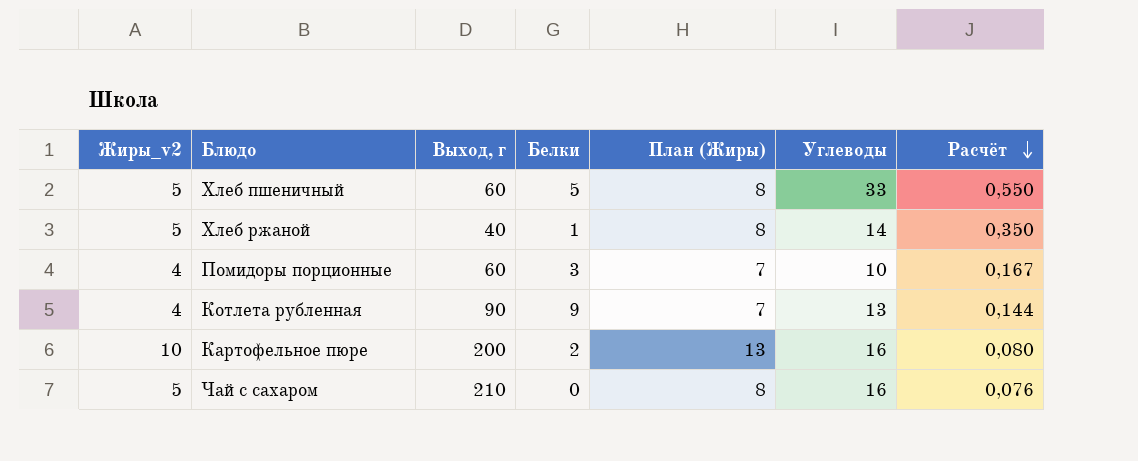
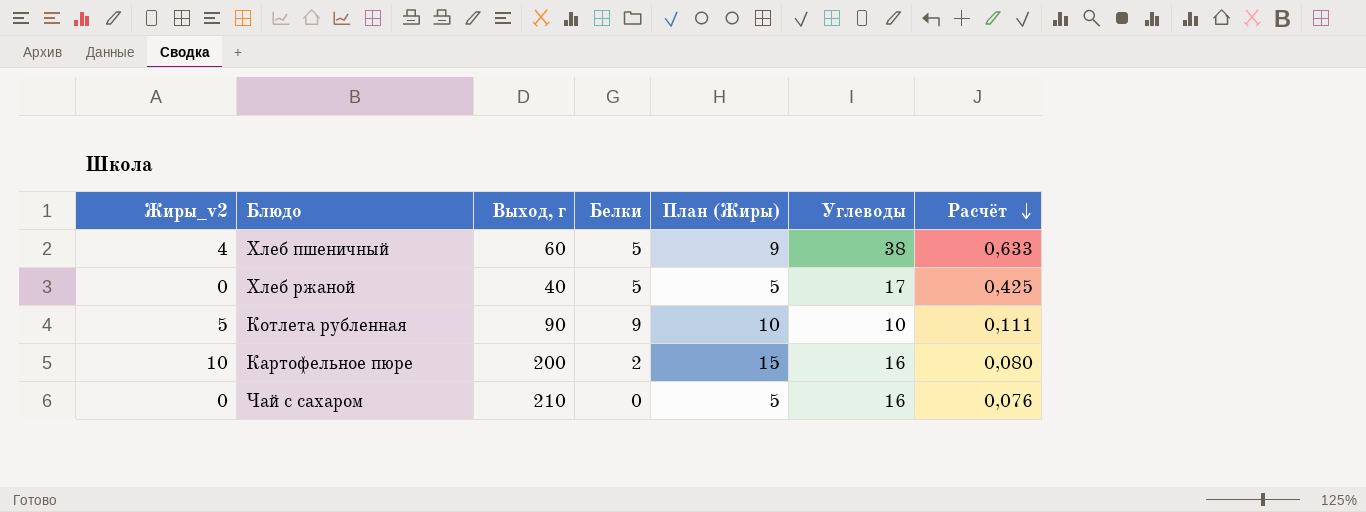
column План (Жиры) | formula: [Жиры_v2] + 3 -> [Жиры_v2] + 5
row Помидоры порционные: 4 | 60 | 3 | 7 | 10 | 0,167 -> none
Хлеб пшеничный | Жиры_v2: 5 -> 4
Хлеб пшеничный | Углеводы: 33 -> 38
Хлеб пшеничный | Расчёт: 0,550 -> 0,633
Хлеб ржаной | Жиры_v2: 5 -> 0
Хлеб ржаной | Белки: 1 -> 5
Хлеб ржаной | Углеводы: 14 -> 17
Хлеб ржаной | Расчёт: 0,350 -> 0,425
Котлета рубленная | Жиры_v2: 4 -> 5
Котлета рубленная | Углеводы: 13 -> 10
Котлета рубленная | Расчёт: 0,144 -> 0,111
Чай с сахаром | Жиры_v2: 5 -> 0

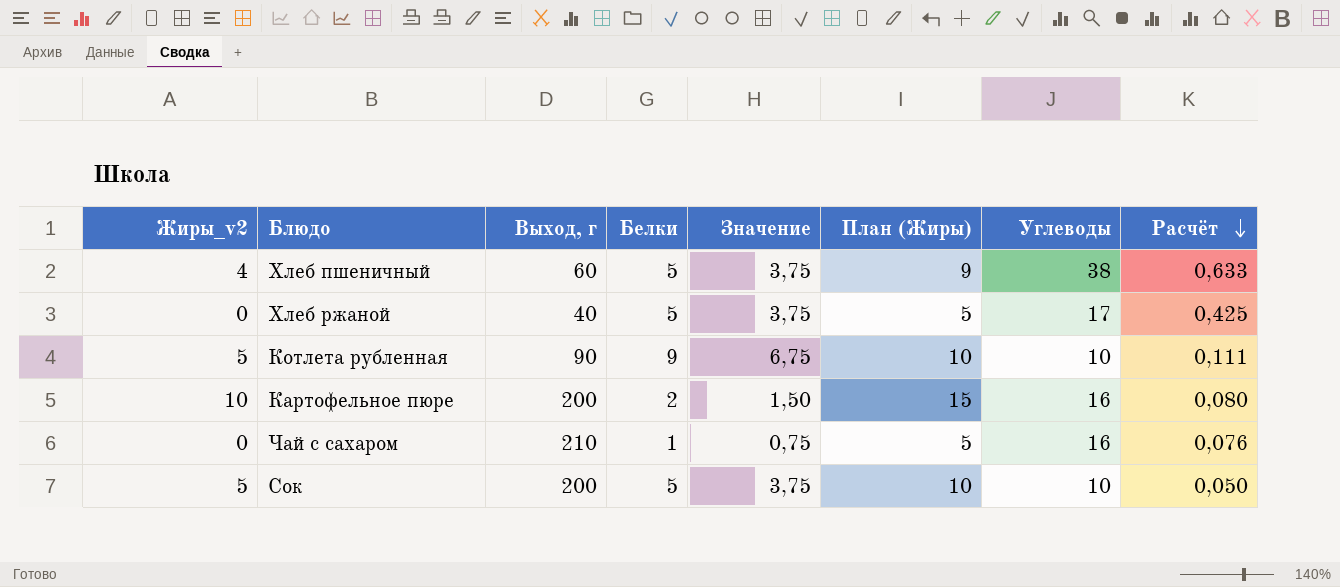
column Значение | formula: none -> [Белки] * 0,75
Чай с сахаром | Белки: 0 -> 1
row Сок: none -> 5 | 200 | 5 | 3,75 | 10 | 10 | 0,050

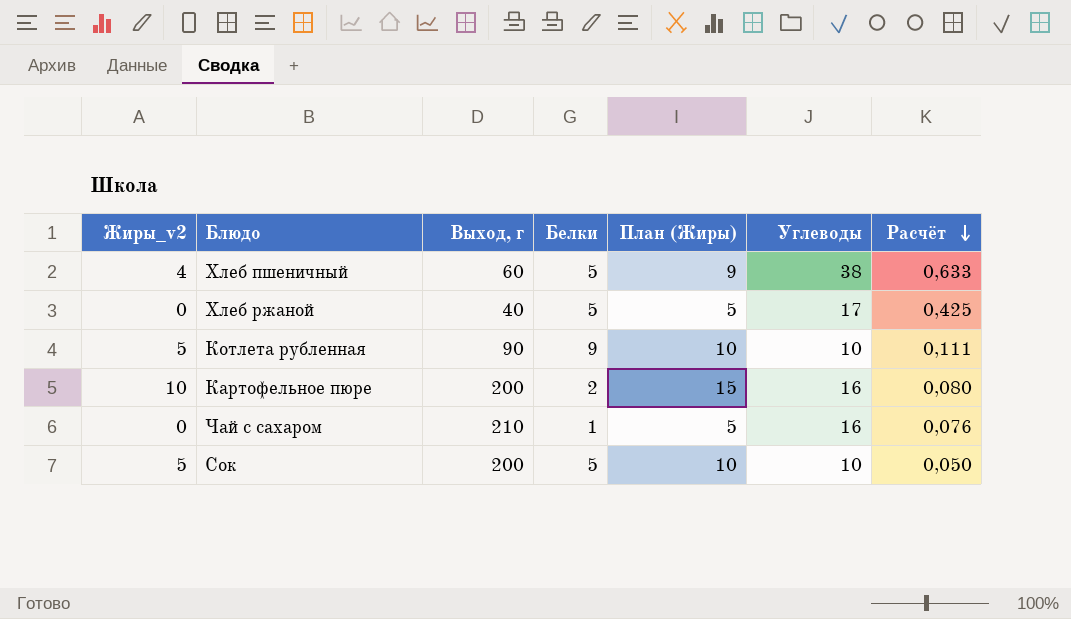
column Значение | formula: [Белки] * 0,75 -> none

